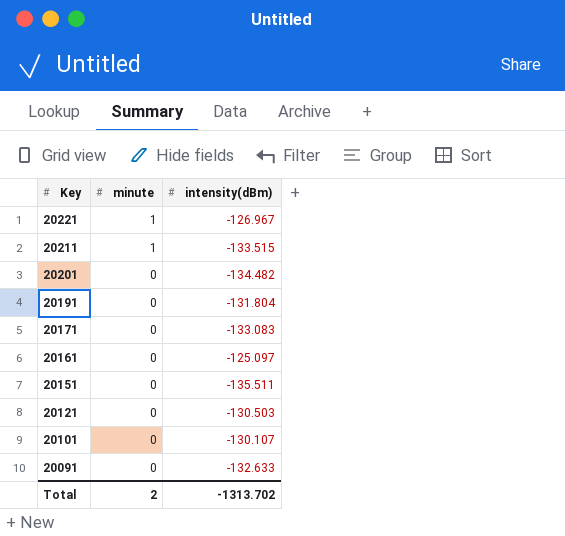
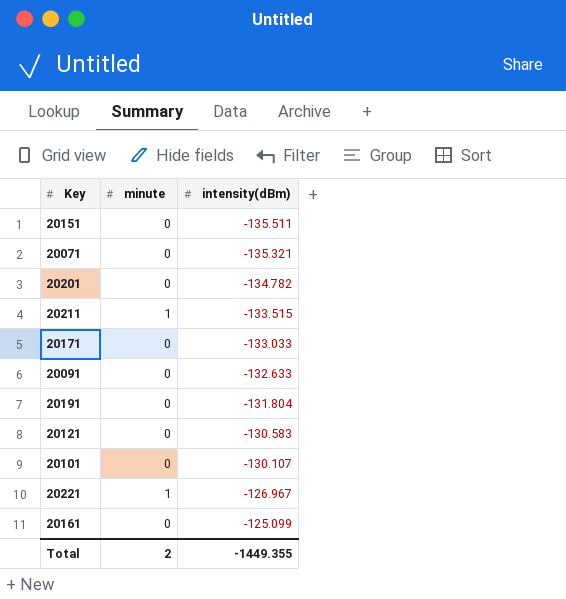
row order: Key descending -> intensity(dBm) ascending
row 20071: none -> 0 | -135.321
20201 | intensity(dBm): -134.482 -> -134.782
20171 | intensity(dBm): -133.083 -> -133.033
20121 | intensity(dBm): -130.503 -> -130.583
20161 | intensity(dBm): -125.097 -> -125.099
Total | intensity(dBm): -1313.702 -> -1449.355

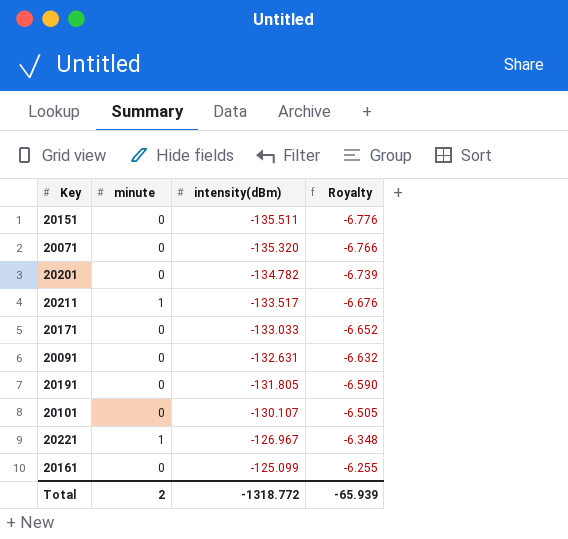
column Royalty | formula: none -> [intensity(dBm)] * 0.05
row 20121: 0 | -130.583 -> none
20071 | intensity(dBm): -135.321 -> -135.320
20211 | intensity(dBm): -133.515 -> -133.517
20091 | intensity(dBm): -132.633 -> -132.631
20191 | intensity(dBm): -131.804 -> -131.805
Total | intensity(dBm): -1449.355 -> -1318.772

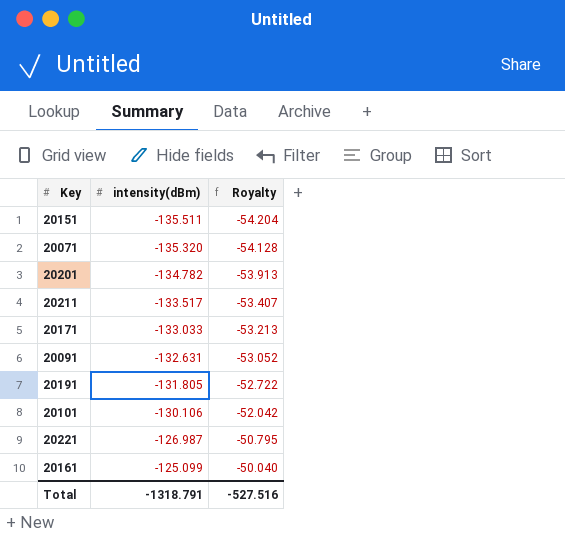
column minute | position: 2 -> none
column Royalty | formula: [intensity(dBm)] * 0.05 -> [intensity(dBm)] * 0.4
20101 | intensity(dBm): -130.107 -> -130.106
20221 | intensity(dBm): -126.967 -> -126.987
Total | intensity(dBm): -1318.772 -> -1318.791
Total | Royalty: -65.939 -> -527.516

